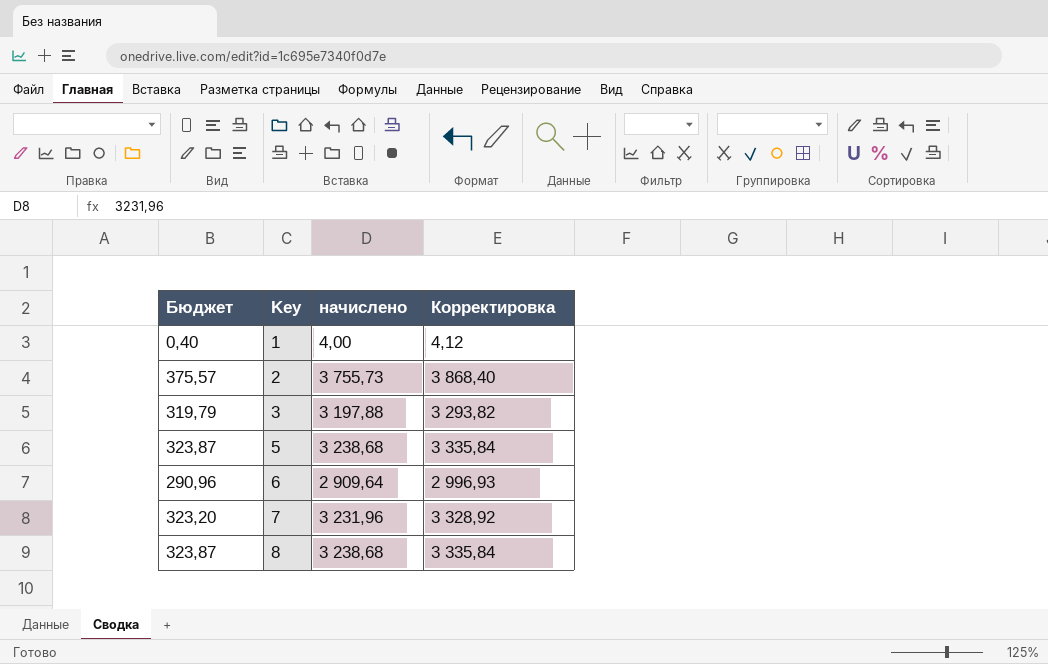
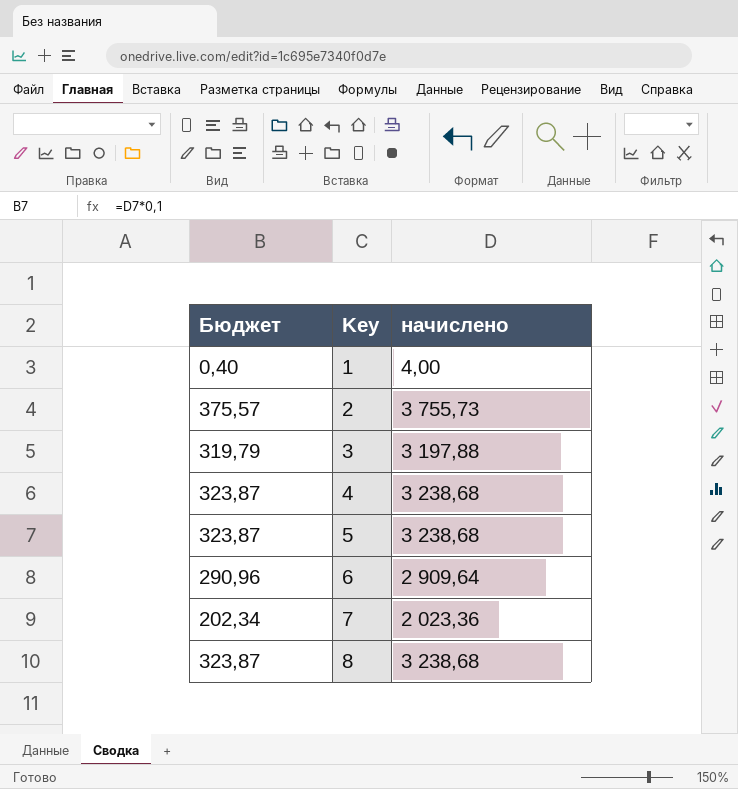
column Корректировка | formula: [начислено] * 1,03 -> none
row 4: none -> 323,87 | 3 238,68
7 | Бюджет: 323,20 -> 202,34
7 | начислено: 3 231,96 -> 2 023,36

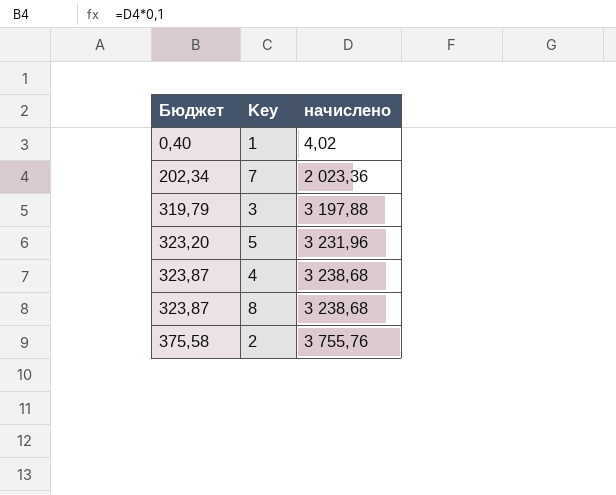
row order: Key ascending -> Бюджет ascending
row 6: 290,96 | 2 909,64 -> none
1 | начислено: 4,00 -> 4,02
5 | Бюджет: 323,87 -> 323,20
5 | начислено: 3 238,68 -> 3 231,96
2 | Бюджет: 375,57 -> 375,58
2 | начислено: 3 755,73 -> 3 755,76

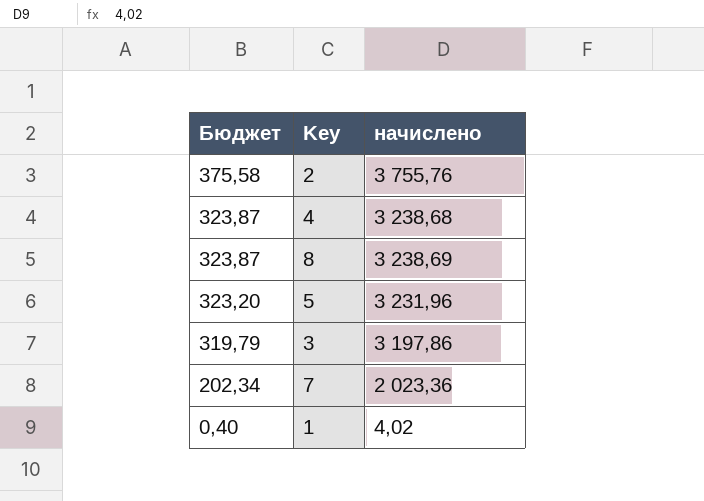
row order: Бюджет ascending -> Бюджет descending
8 | начислено: 3 238,68 -> 3 238,69
3 | начислено: 3 197,88 -> 3 197,86

